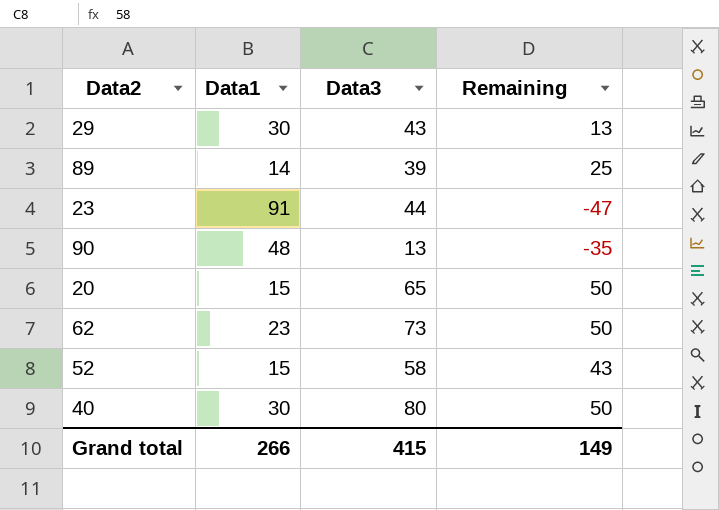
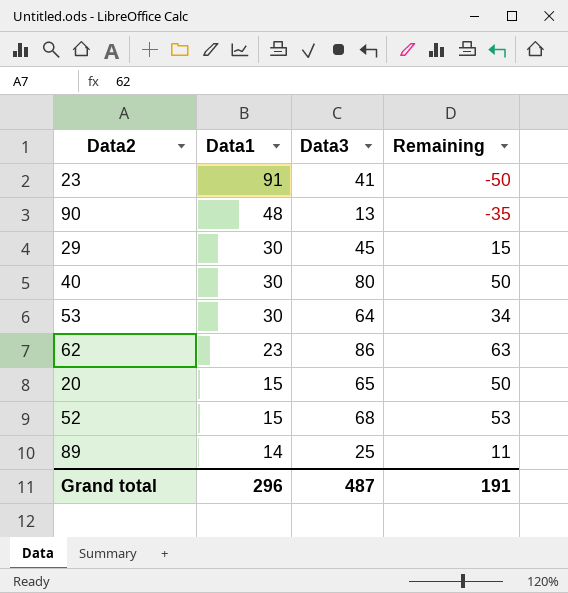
row order: none -> Data1 descending
23 | Data3: 44 -> 41
23 | Remaining: -47 -> -50
29 | Data3: 43 -> 45
29 | Remaining: 13 -> 15
row 53: none -> 30 | 64 | 34
62 | Data3: 73 -> 86
62 | Remaining: 50 -> 63
52 | Data3: 58 -> 68
52 | Remaining: 43 -> 53
89 | Data3: 39 -> 25
89 | Remaining: 25 -> 11
Grand total | Data1: 266 -> 296
Grand total | Data3: 415 -> 487
Grand total | Remaining: 149 -> 191

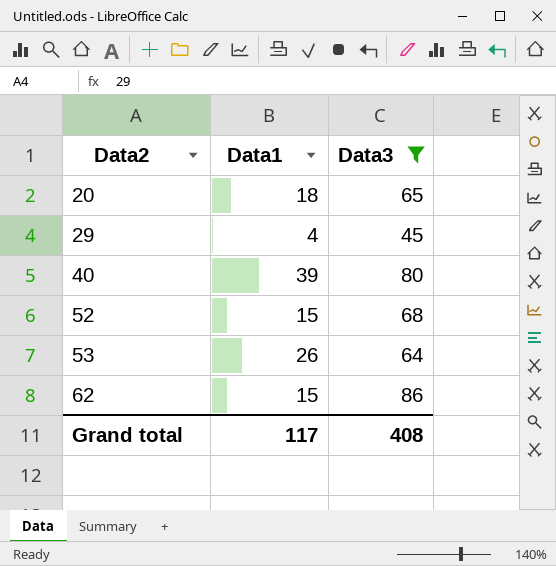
filter: none -> Data3 >= 45
row order: Data1 descending -> Data2 ascending
column Remaining | formula: [Data3] - [Data1] -> none
20 | Data1: 15 -> 18
29 | Data1: 30 -> 4
40 | Data1: 30 -> 39
53 | Data1: 30 -> 26
62 | Data1: 23 -> 15
Grand total | Data1: 296 -> 117
Grand total | Data3: 487 -> 408

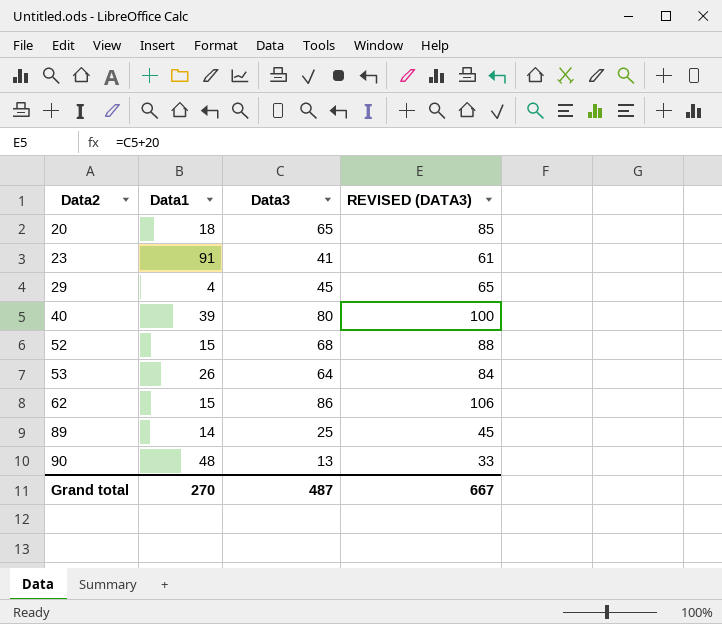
filter: Data3 >= 45 -> none
column REVISED (DATA3) | formula: none -> [Data3] + 20
Grand total | Data1: 117 -> 270
Grand total | Data3: 408 -> 487

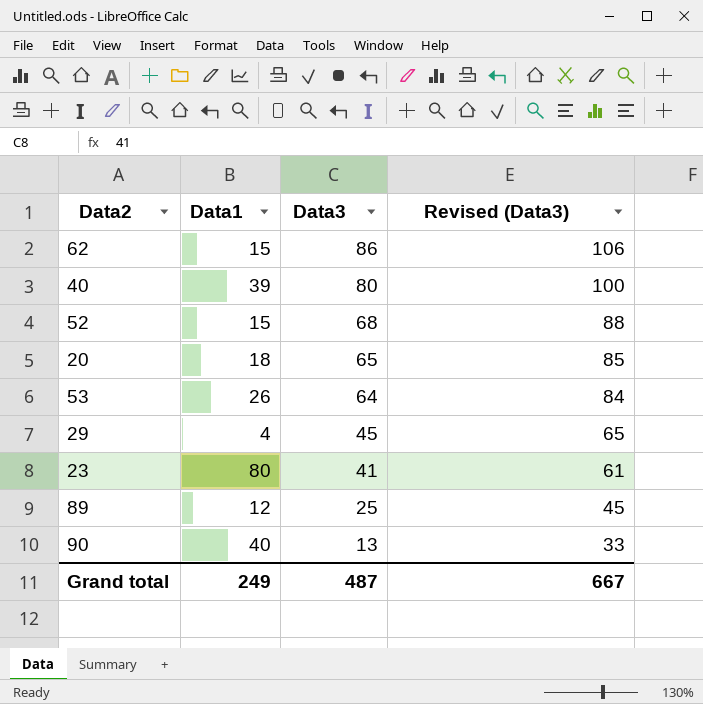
row order: Data2 ascending -> Data3 descending
column name: REVISED (DATA3) -> Revised (Data3)
23 | Data1: 91 -> 80
89 | Data1: 14 -> 12
90 | Data1: 48 -> 40
Grand total | Data1: 270 -> 249

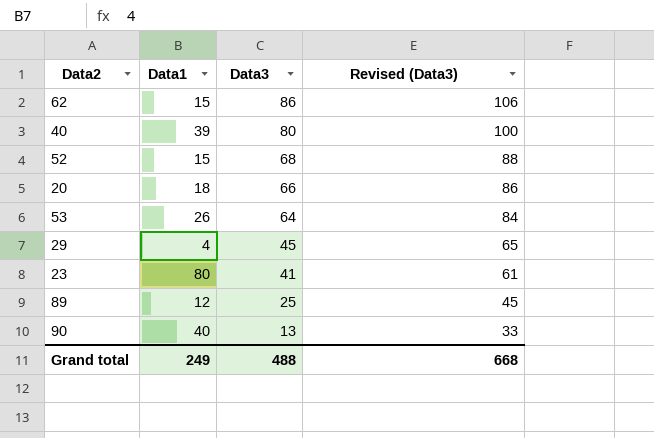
20 | Data3: 65 -> 66
20 | Revised (Data3): 85 -> 86
Grand total | Data3: 487 -> 488
Grand total | Revised (Data3): 667 -> 668

